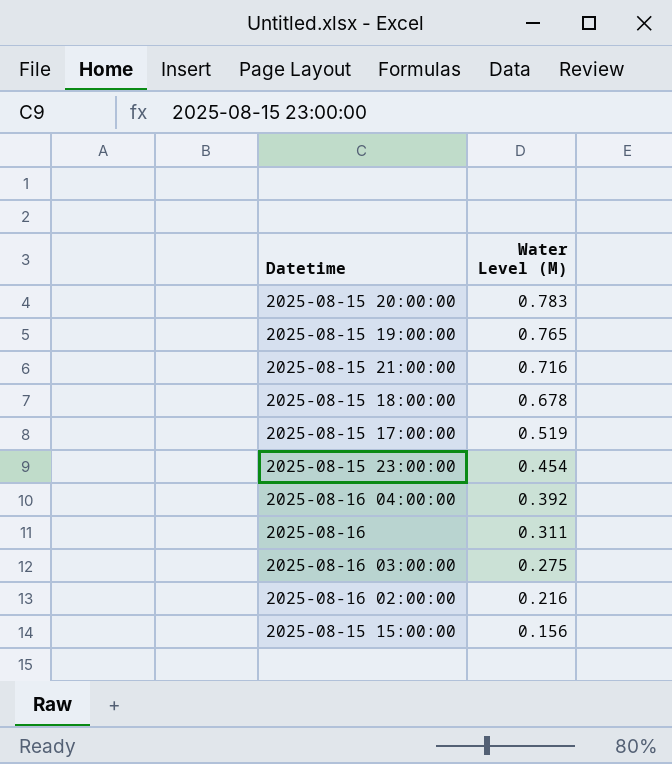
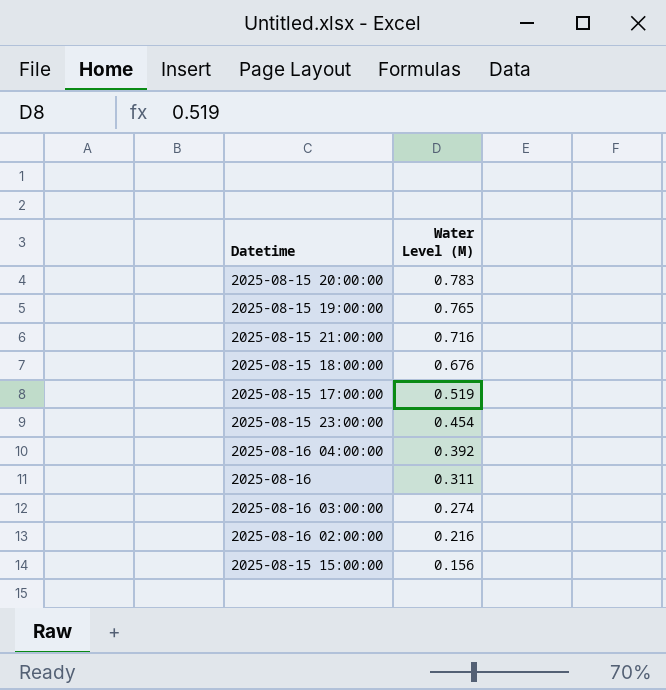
2025-08-15 18:00:00 | Water Level (M): 0.678 -> 0.676
2025-08-16 03:00:00 | Water Level (M): 0.275 -> 0.274

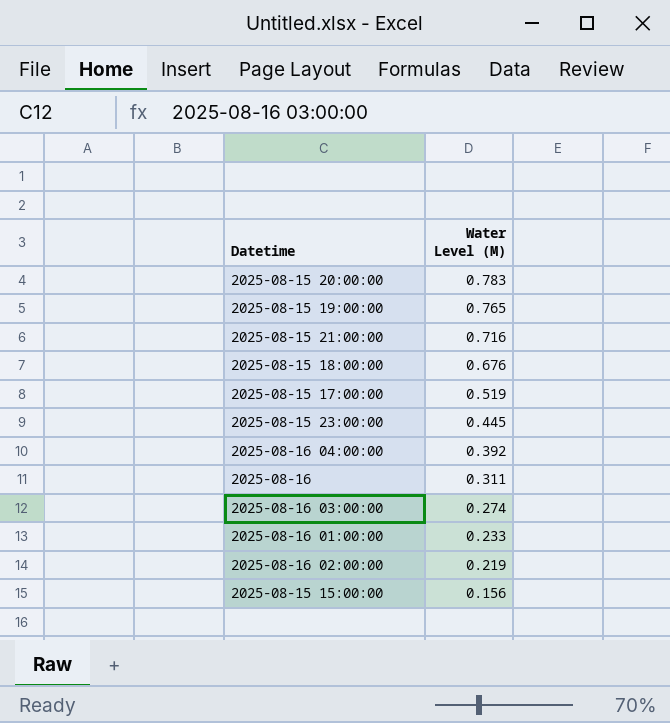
2025-08-15 23:00:00 | Water Level (M): 0.454 -> 0.445
row 2025-08-16 01:00:00: none -> 0.233
2025-08-16 02:00:00 | Water Level (M): 0.216 -> 0.219

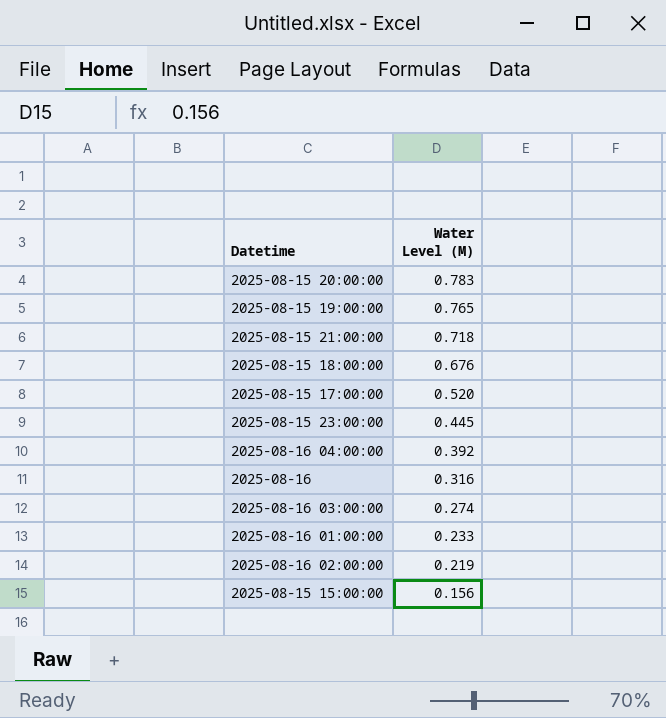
2025-08-15 21:00:00 | Water Level (M): 0.716 -> 0.718
2025-08-15 17:00:00 | Water Level (M): 0.519 -> 0.520
2025-08-16 | Water Level (M): 0.311 -> 0.316

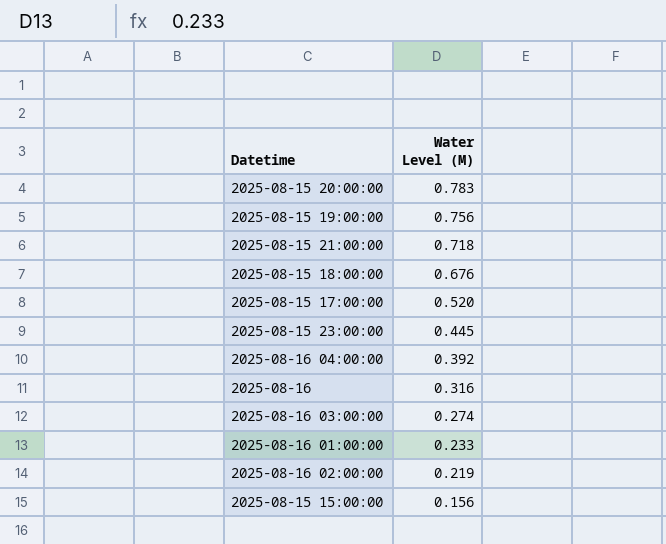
2025-08-15 19:00:00 | Water Level (M): 0.765 -> 0.756

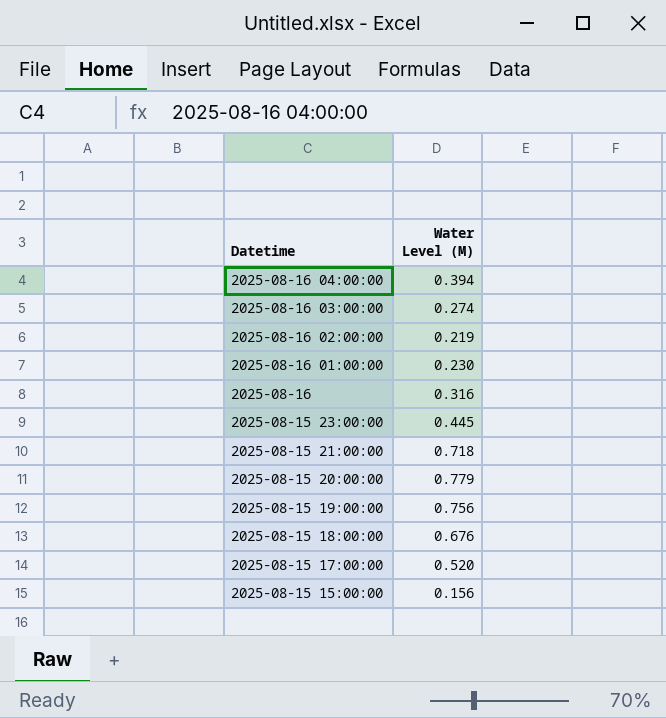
row order: Water Level (M) descending -> Datetime descending
2025-08-16 04:00:00 | Water Level (M): 0.392 -> 0.394
2025-08-16 01:00:00 | Water Level (M): 0.233 -> 0.230
2025-08-15 20:00:00 | Water Level (M): 0.783 -> 0.779

